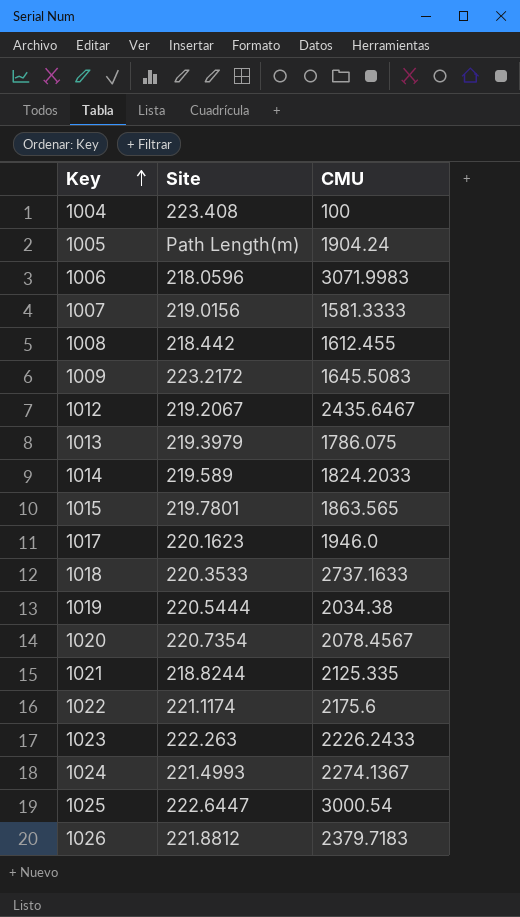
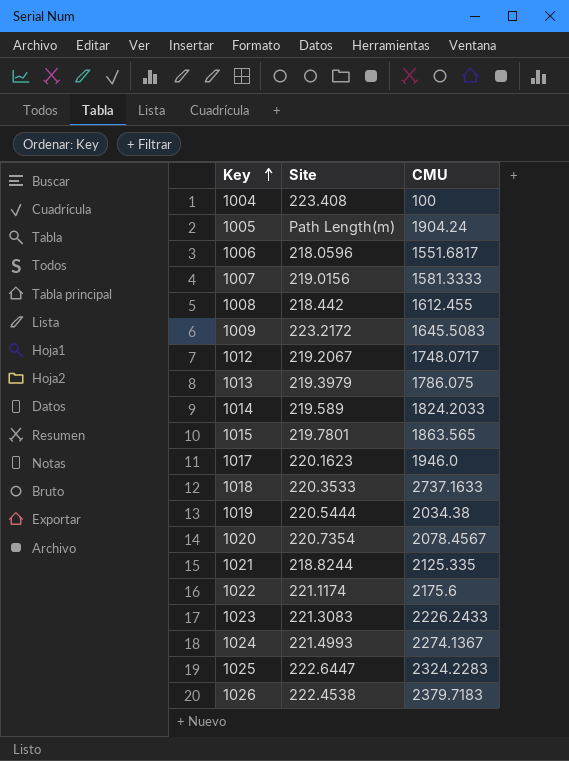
1006 | CMU: 3071.9983 -> 1551.6817
1012 | CMU: 2435.6467 -> 1748.0717
1023 | Site: 222.263 -> 221.3083
1025 | CMU: 3000.54 -> 2324.2283
1026 | Site: 221.8812 -> 222.4538

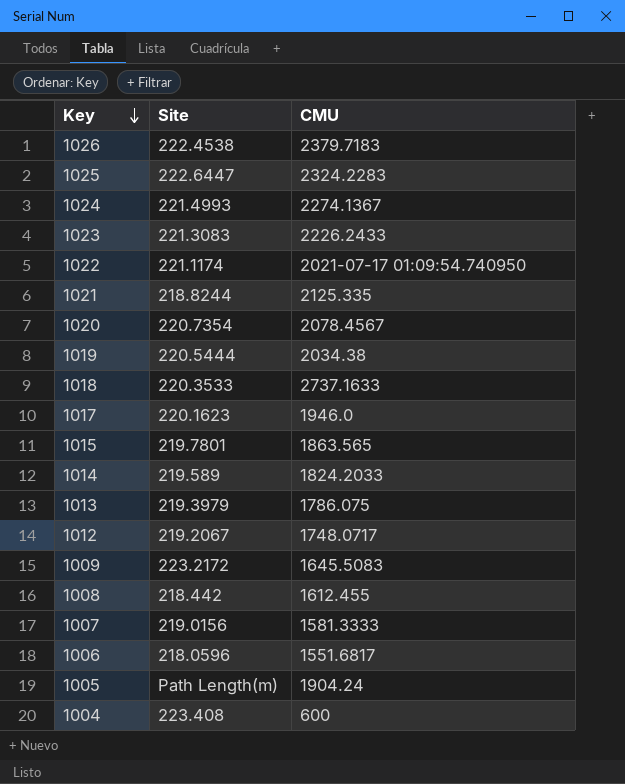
row order: Key ascending -> Key descending
1022 | CMU: 2175.6 -> 2021-07-17 01:09:54.740950
1004 | CMU: 100 -> 600

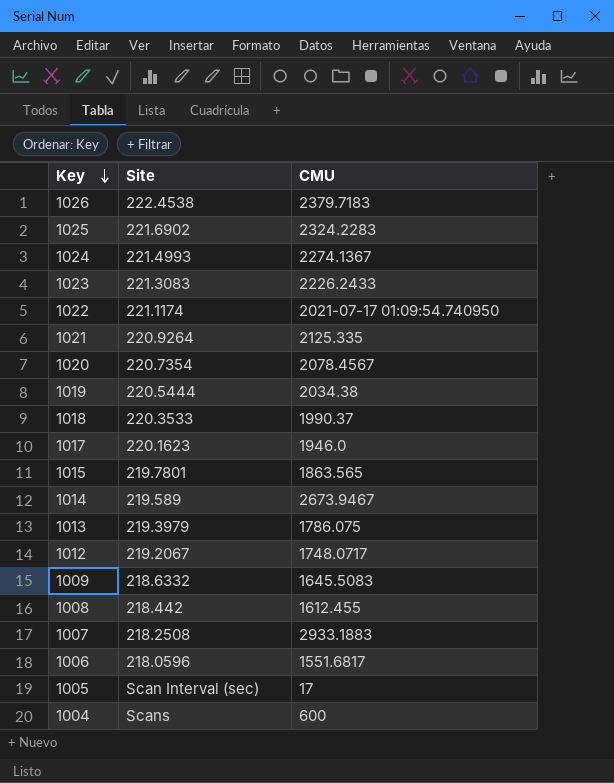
1025 | Site: 222.6447 -> 221.6902
1021 | Site: 218.8244 -> 220.9264
1018 | CMU: 2737.1633 -> 1990.37
1014 | CMU: 1824.2033 -> 2673.9467
1009 | Site: 223.2172 -> 218.6332
1007 | Site: 219.0156 -> 218.2508
1007 | CMU: 1581.3333 -> 2933.1883
1005 | Site: Path Length(m) -> Scan Interval (sec)
1005 | CMU: 1904.24 -> 17
1004 | Site: 223.408 -> Scans

